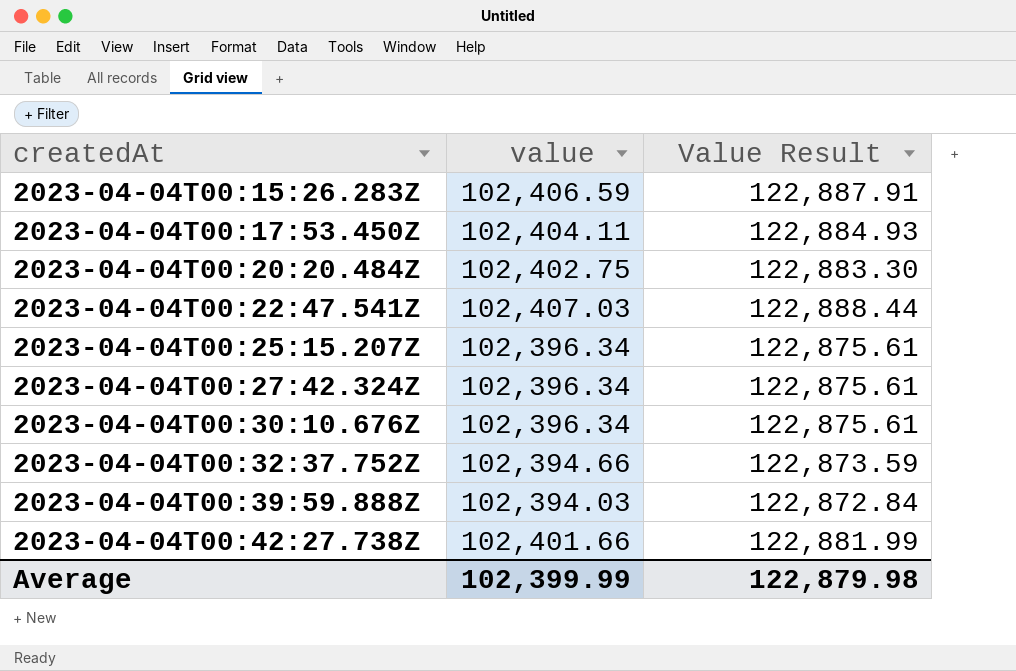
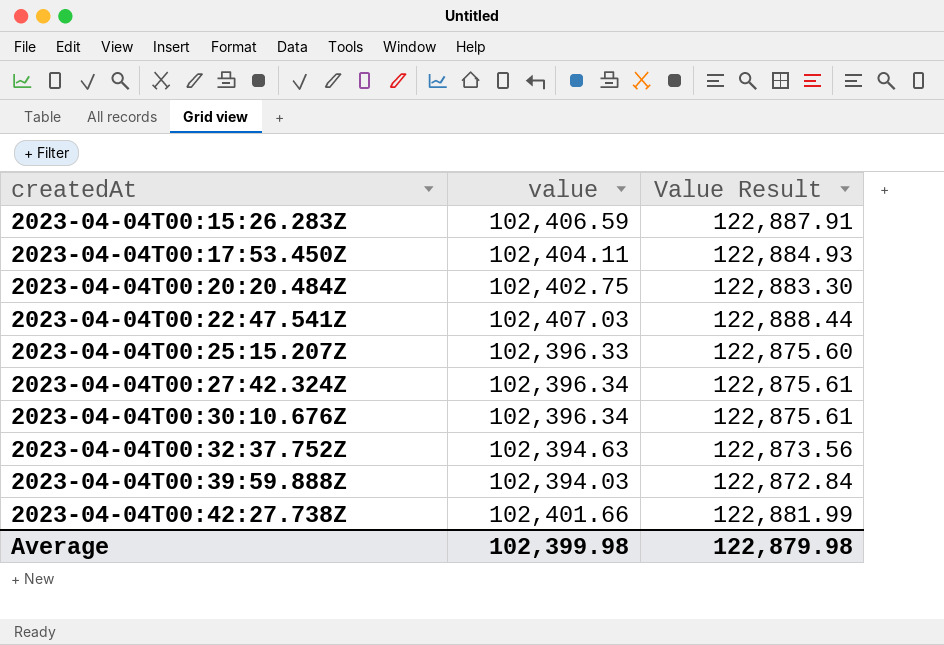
2023-04-04T00:25:15.207Z | value: 102,396.34 -> 102,396.33
2023-04-04T00:25:15.207Z | Value Result: 122,875.61 -> 122,875.60
2023-04-04T00:32:37.752Z | value: 102,394.66 -> 102,394.63
2023-04-04T00:32:37.752Z | Value Result: 122,873.59 -> 122,873.56
Average | value: 102,399.99 -> 102,399.98

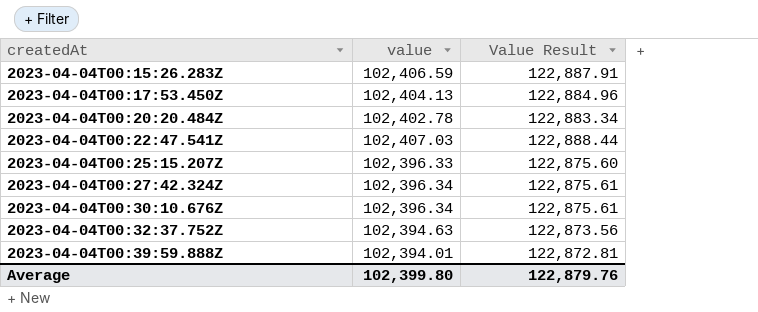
row 2023-04-04T00:42:27.738Z: 102,401.66 | 122,881.99 -> none
2023-04-04T00:17:53.450Z | value: 102,404.11 -> 102,404.13
2023-04-04T00:17:53.450Z | Value Result: 122,884.93 -> 122,884.96
2023-04-04T00:20:20.484Z | value: 102,402.75 -> 102,402.78
2023-04-04T00:20:20.484Z | Value Result: 122,883.30 -> 122,883.34
2023-04-04T00:39:59.888Z | value: 102,394.03 -> 102,394.01
2023-04-04T00:39:59.888Z | Value Result: 122,872.84 -> 122,872.81
Average | value: 102,399.98 -> 102,399.80
Average | Value Result: 122,879.98 -> 122,879.76

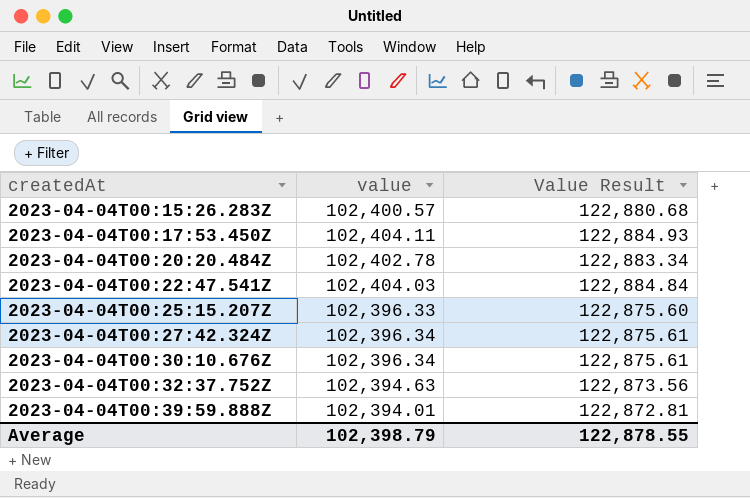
2023-04-04T00:15:26.283Z | value: 102,406.59 -> 102,400.57
2023-04-04T00:15:26.283Z | Value Result: 122,887.91 -> 122,880.68
2023-04-04T00:17:53.450Z | value: 102,404.13 -> 102,404.11
2023-04-04T00:17:53.450Z | Value Result: 122,884.96 -> 122,884.93
2023-04-04T00:22:47.541Z | value: 102,407.03 -> 102,404.03
2023-04-04T00:22:47.541Z | Value Result: 122,888.44 -> 122,884.84
Average | value: 102,399.80 -> 102,398.79
Average | Value Result: 122,879.76 -> 122,878.55

